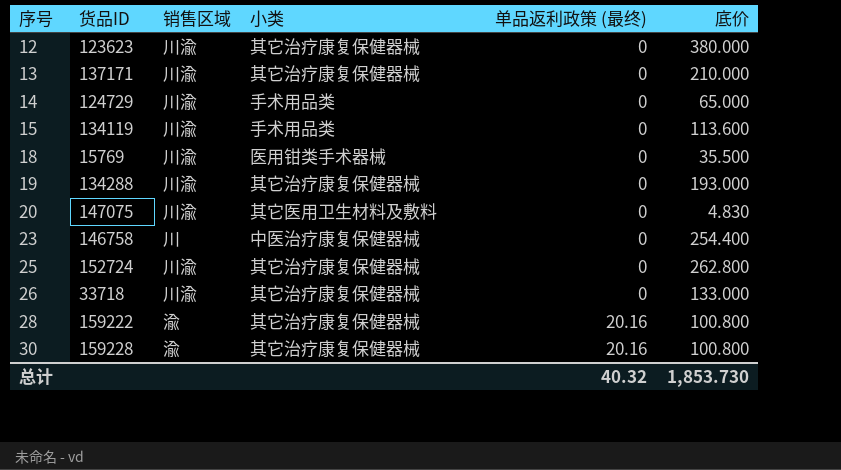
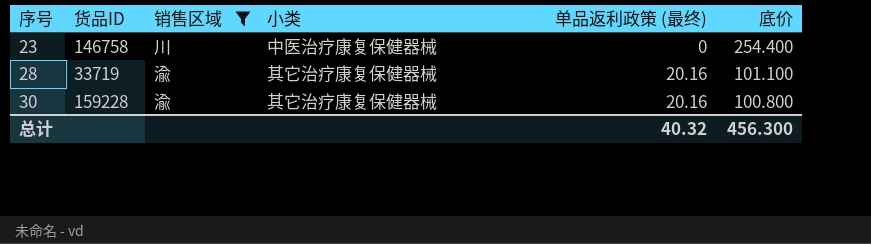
filter: none -> 销售区域 != 川渝
28 | 货品ID: 159222 -> 33719
28 | 底价: 100.800 -> 101.100
总计 | 底价: 1,853.730 -> 456.300

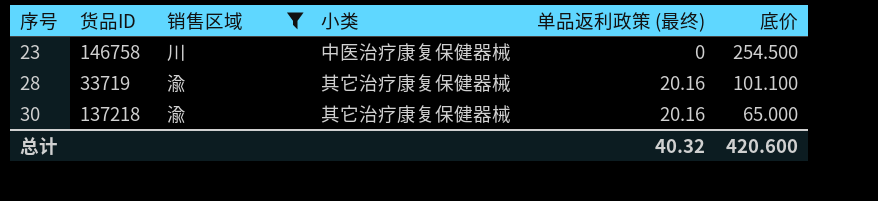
23 | 底价: 254.400 -> 254.500
30 | 货品ID: 159228 -> 137218
30 | 底价: 100.800 -> 65.000
总计 | 底价: 456.300 -> 420.600

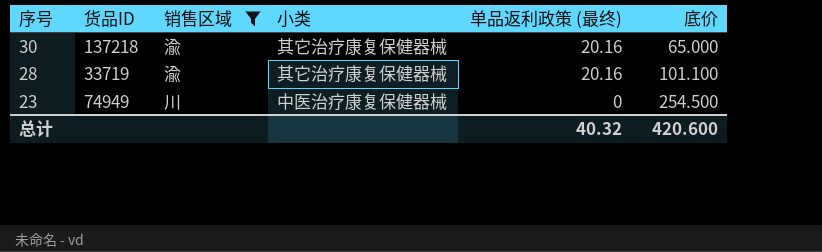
row order: 序号 ascending -> 序号 descending
23 | 货品ID: 146758 -> 74949

